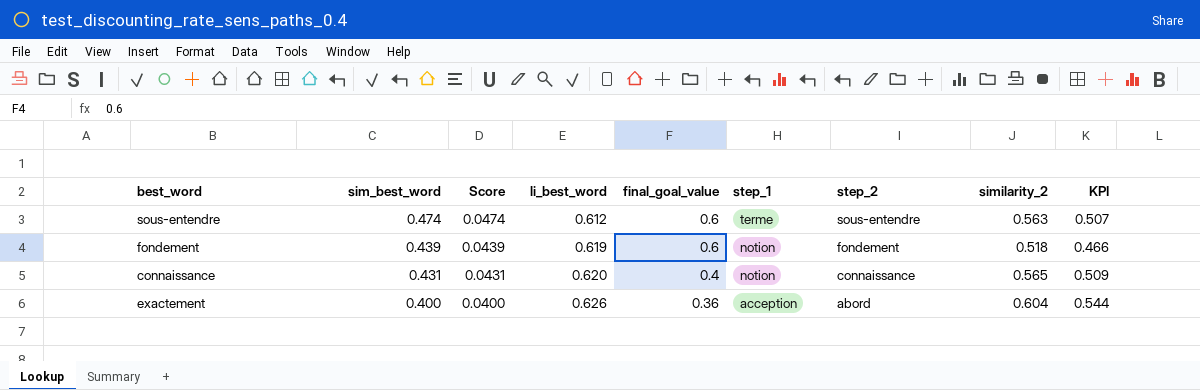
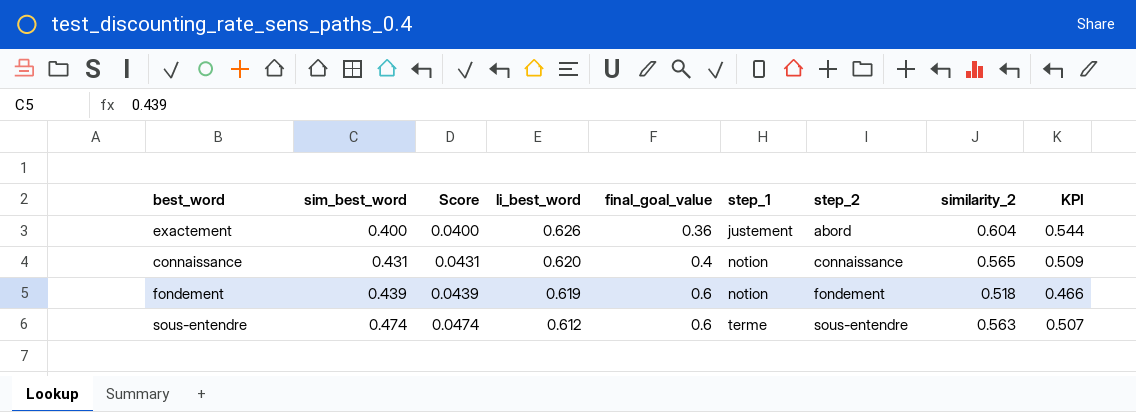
row order: sim_best_word descending -> sim_best_word ascending
exactement | step_1: acception -> justement

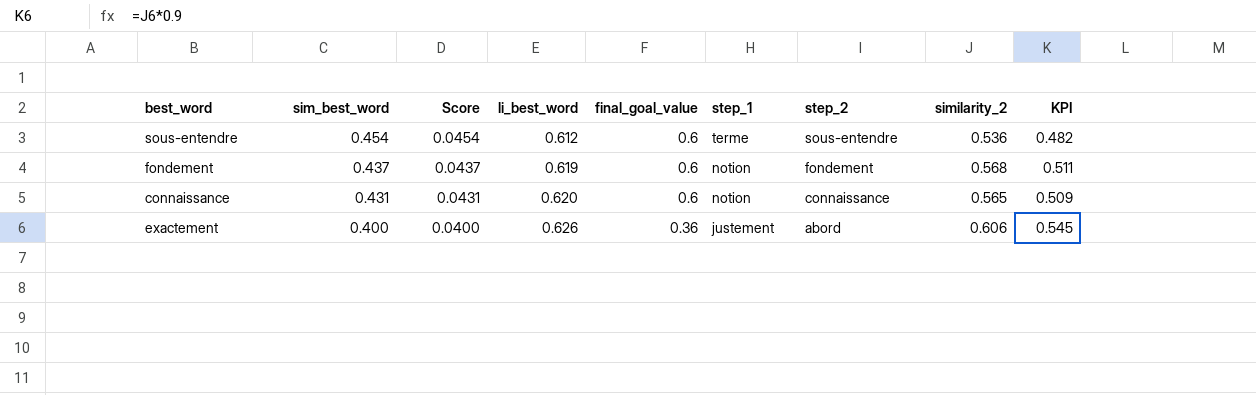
row order: sim_best_word ascending -> sim_best_word descending
sous-entendre | sim_best_word: 0.474 -> 0.454
sous-entendre | Score: 0.0474 -> 0.0454
sous-entendre | similarity_2: 0.563 -> 0.536
sous-entendre | KPI: 0.507 -> 0.482
fondement | sim_best_word: 0.439 -> 0.437
fondement | Score: 0.0439 -> 0.0437
fondement | similarity_2: 0.518 -> 0.568
fondement | KPI: 0.466 -> 0.511
connaissance | final_goal_value: 0.4 -> 0.6
exactement | similarity_2: 0.604 -> 0.606
exactement | KPI: 0.544 -> 0.545

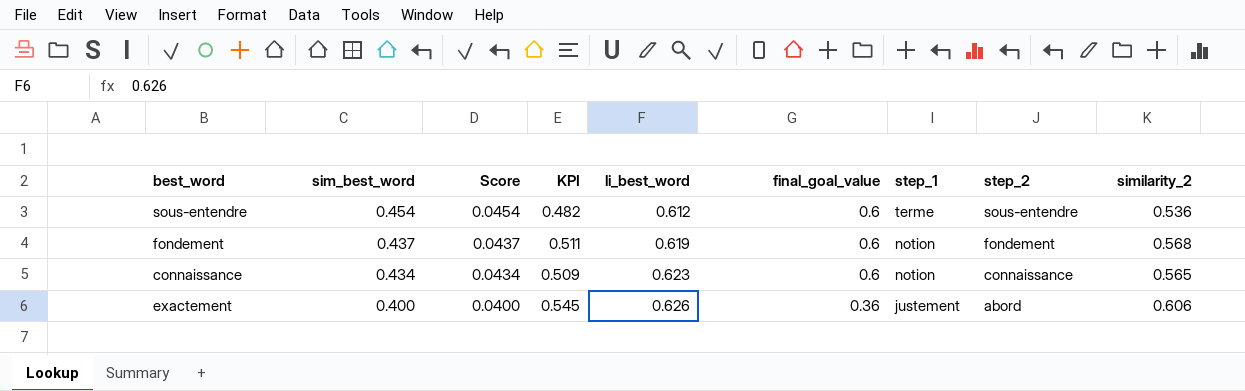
column KPI | position: 9 -> 4
connaissance | sim_best_word: 0.431 -> 0.434
connaissance | Score: 0.0431 -> 0.0434
connaissance | li_best_word: 0.620 -> 0.623

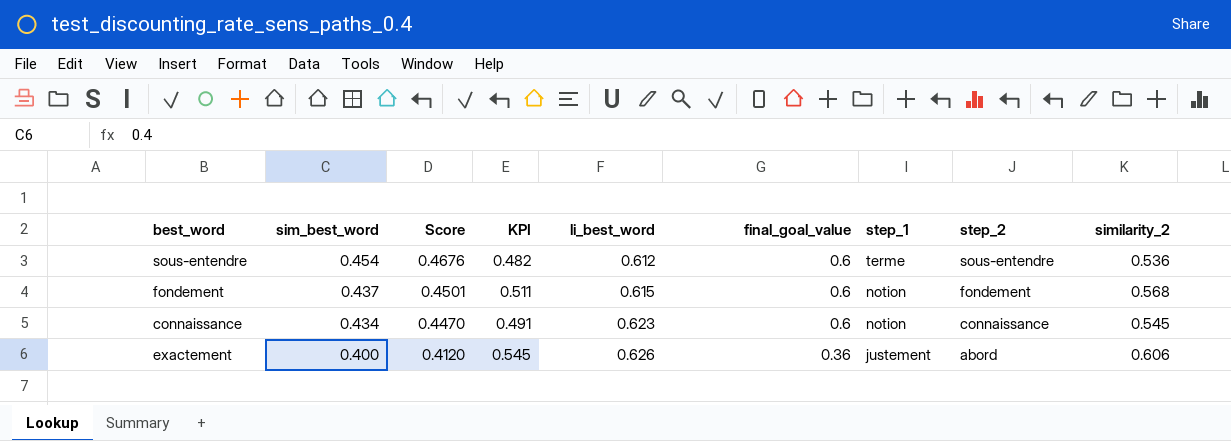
column Score | formula: [sim_best_word] * 0.1 -> [sim_best_word] * 1.03
fondement | li_best_word: 0.619 -> 0.615
connaissance | KPI: 0.509 -> 0.491
connaissance | similarity_2: 0.565 -> 0.545

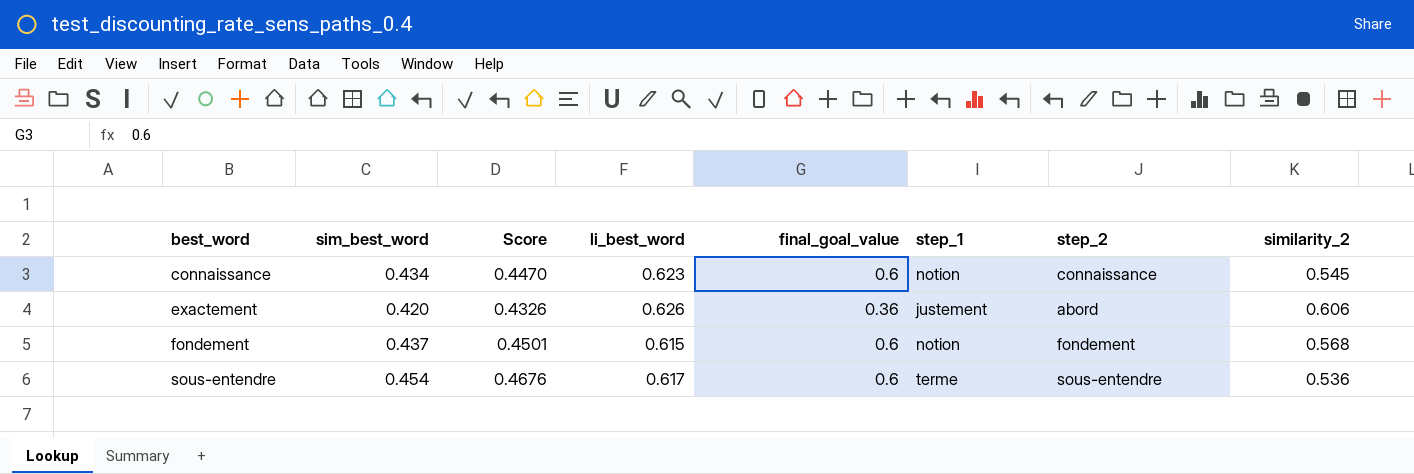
row order: sim_best_word descending -> best_word ascending
column KPI | formula: [similarity_2] * 0.9 -> none
exactement | sim_best_word: 0.400 -> 0.420
exactement | Score: 0.4120 -> 0.4326
sous-entendre | li_best_word: 0.612 -> 0.617

